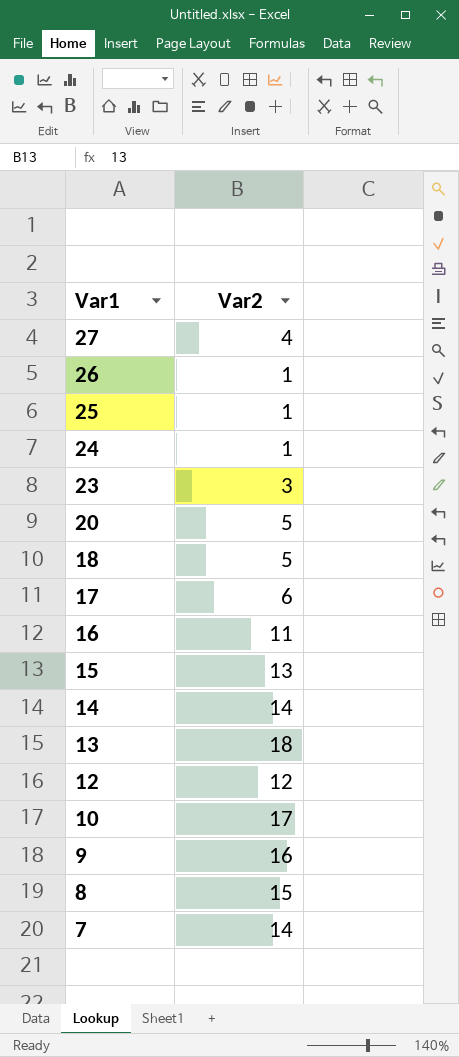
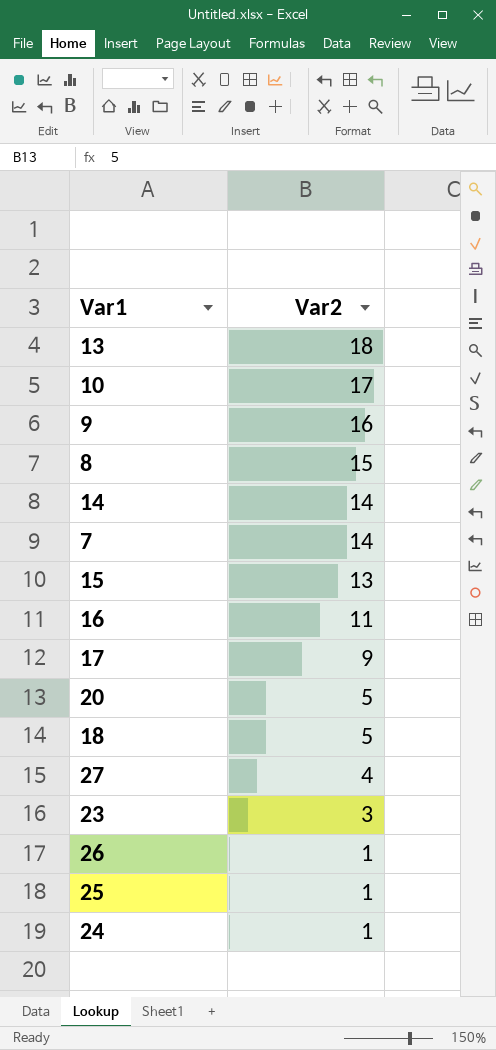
row order: Var1 descending -> Var2 descending
row 12: 12 -> none
17 | Var2: 6 -> 9

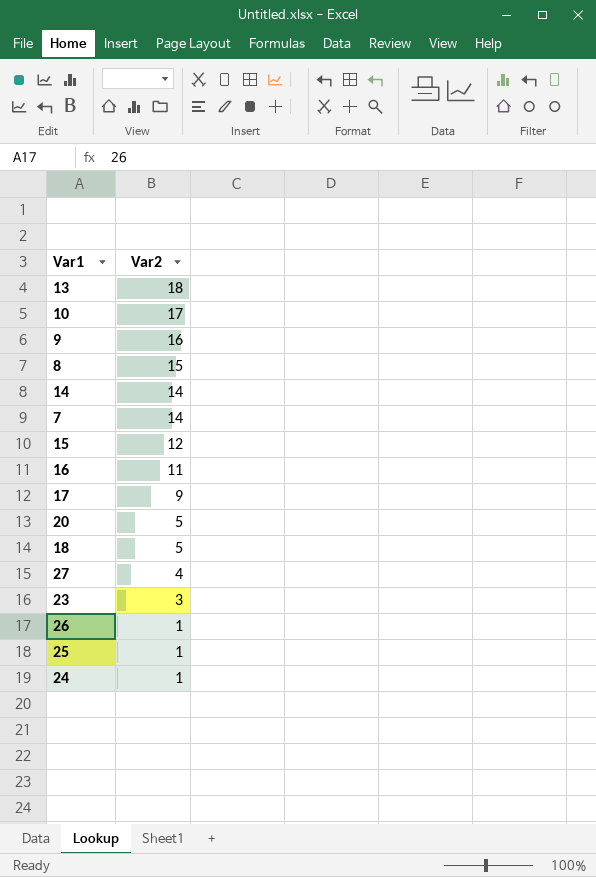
15 | Var2: 13 -> 12

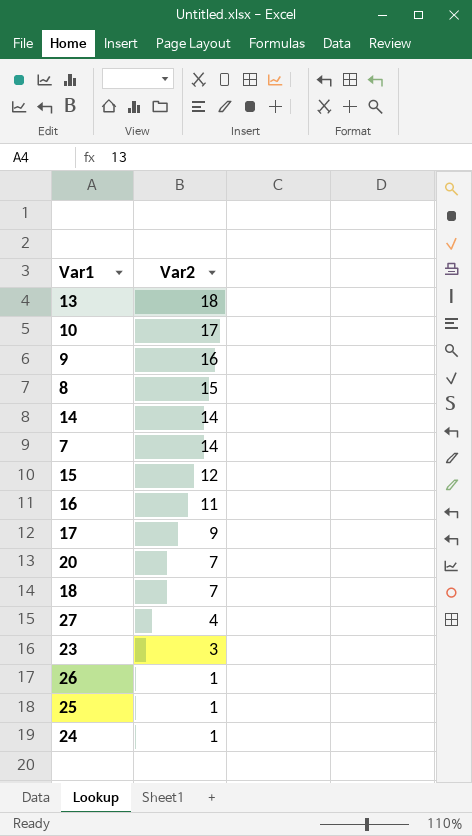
20 | Var2: 5 -> 7
18 | Var2: 5 -> 7

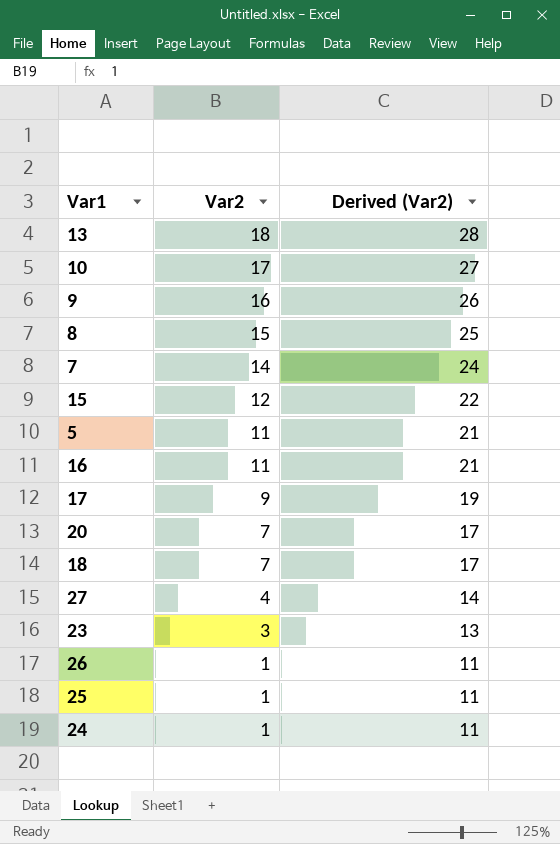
column Derived (Var2) | formula: none -> [Var2] + 10
row 14: 14 -> none
row 5: none -> 11 | 21

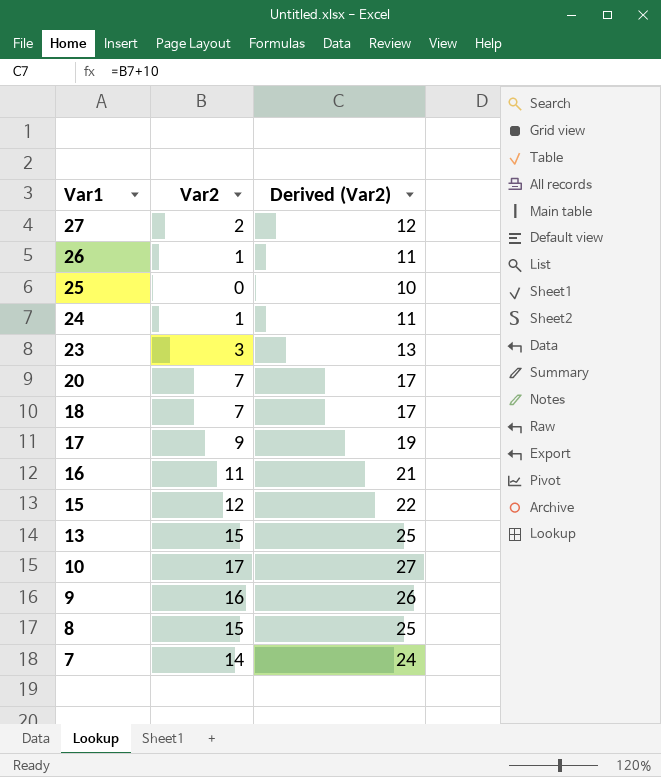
row order: Var2 descending -> Var1 descending
row 5: 11 | 21 -> none
27 | Var2: 4 -> 2
27 | Derived (Var2): 14 -> 12
25 | Var2: 1 -> 0
25 | Derived (Var2): 11 -> 10
13 | Var2: 18 -> 15
13 | Derived (Var2): 28 -> 25

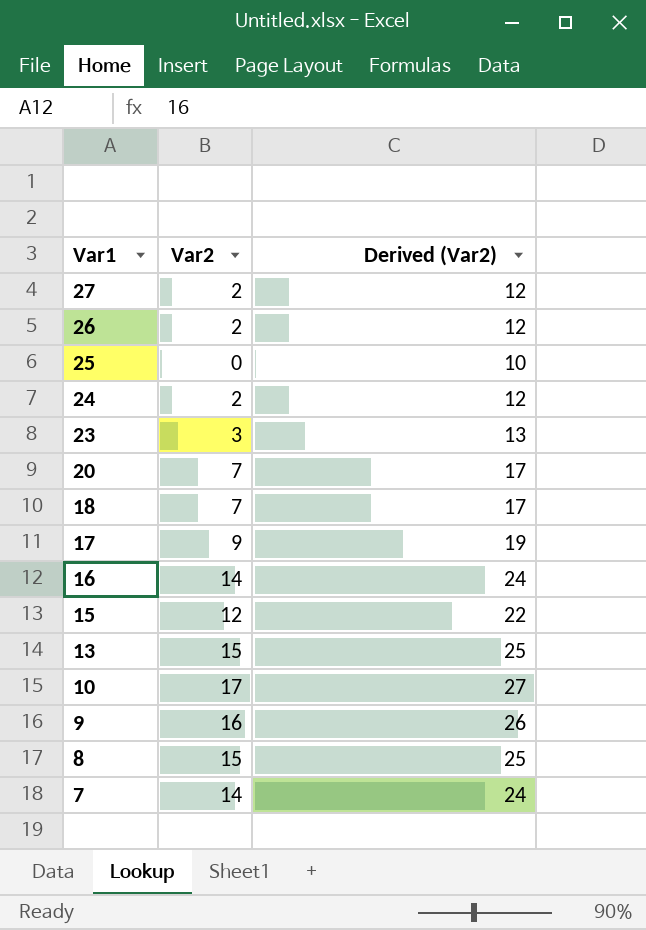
26 | Var2: 1 -> 2
26 | Derived (Var2): 11 -> 12
24 | Var2: 1 -> 2
24 | Derived (Var2): 11 -> 12
16 | Var2: 11 -> 14
16 | Derived (Var2): 21 -> 24

